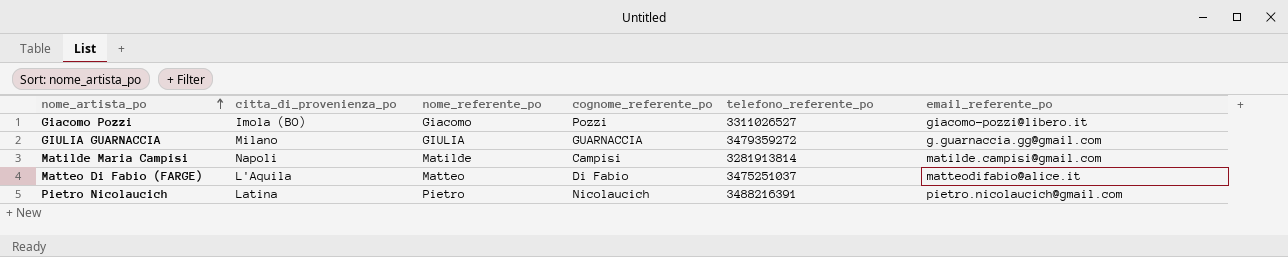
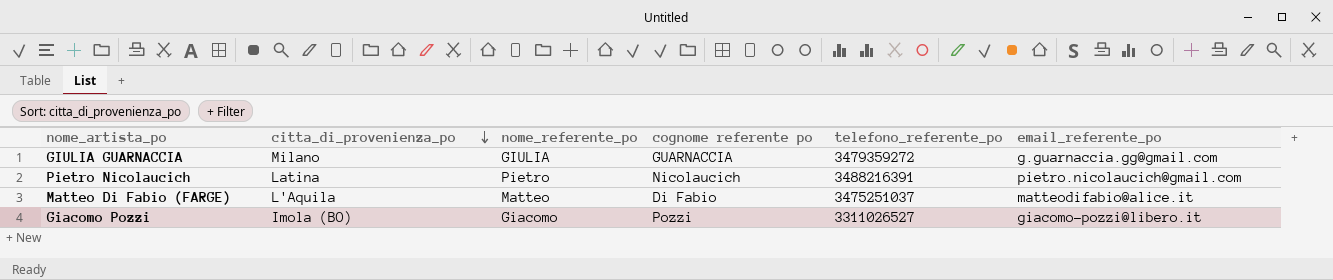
row order: nome_artista_po ascending -> citta_di_provenienza_po descending
column name: cognome_referente_po -> cognome referente po
row Matilde Maria Campisi: Napoli | Matilde | Campisi | 3281913814 | matilde.campisi@gmail.com -> none

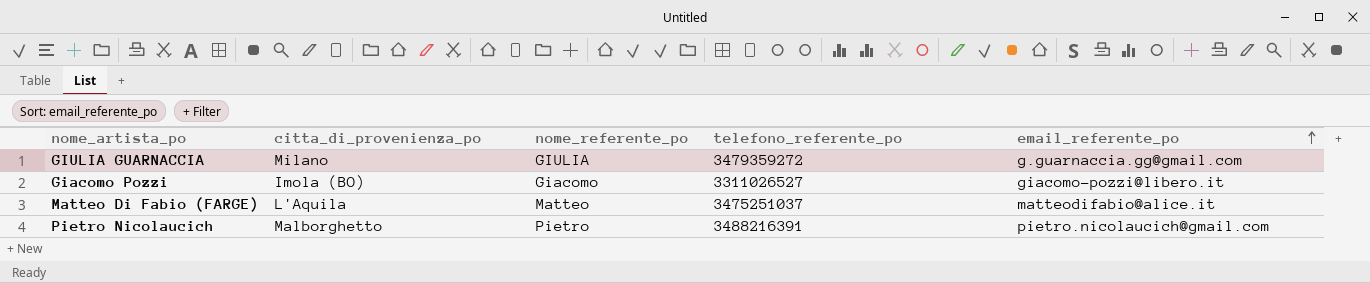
row order: citta_di_provenienza_po descending -> email_referente_po ascending
column cognome referente po | position: 4 -> none
Pietro Nicolaucich | citta_di_provenienza_po: Latina -> Malborghetto

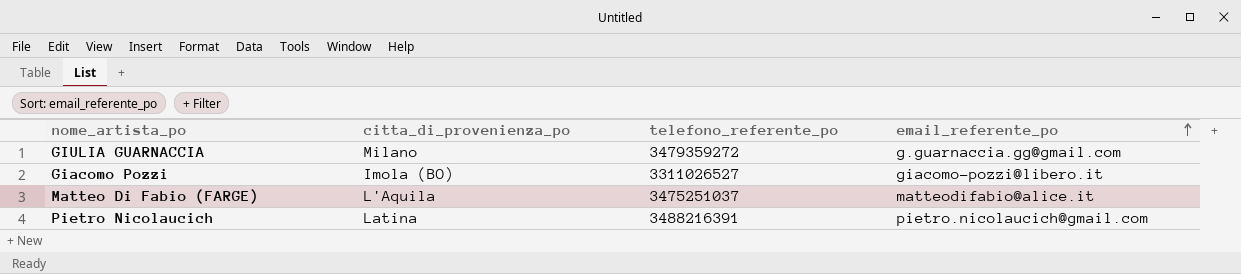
column nome_referente_po | position: 3 -> none
Pietro Nicolaucich | citta_di_provenienza_po: Malborghetto -> Latina

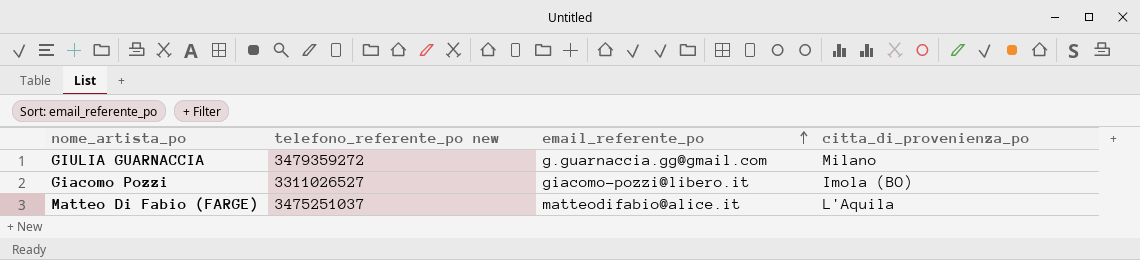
column name: telefono_referente_po -> telefono_referente_po new
column citta_di_provenienza_po | position: 2 -> 4
row Pietro Nicolaucich: Latina | 3488216391 | pietro.nicolaucich@gmail.com -> none

